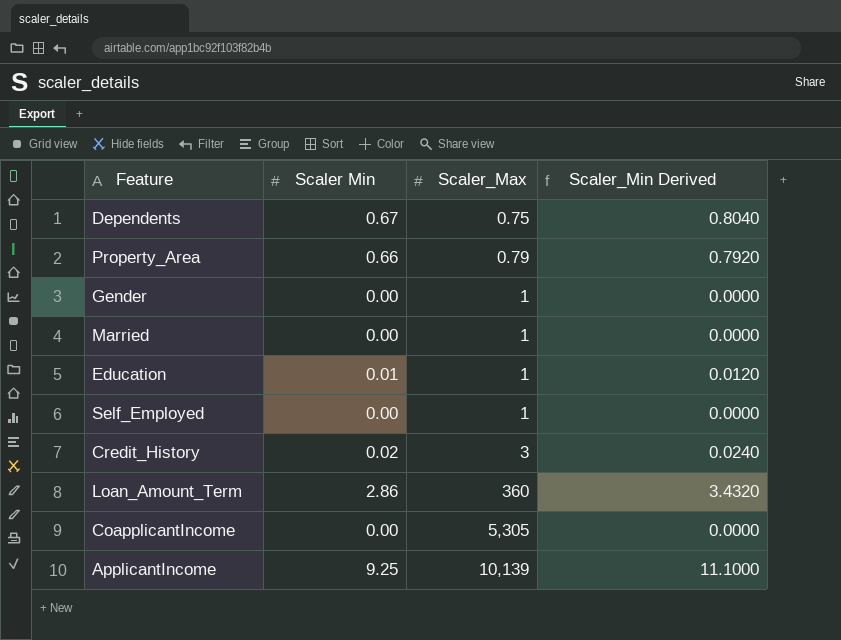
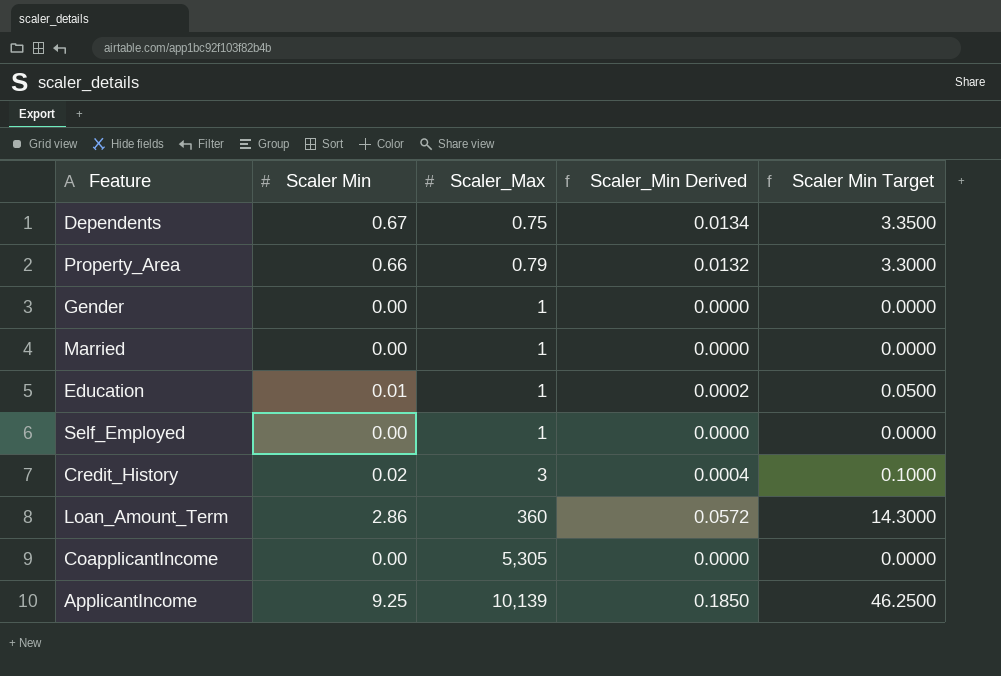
column Scaler_Min Derived | formula: [Scaler Min] * 1.2 -> [Scaler Min] * 0.02
column Scaler Min Target | formula: none -> [Scaler Min] * 5

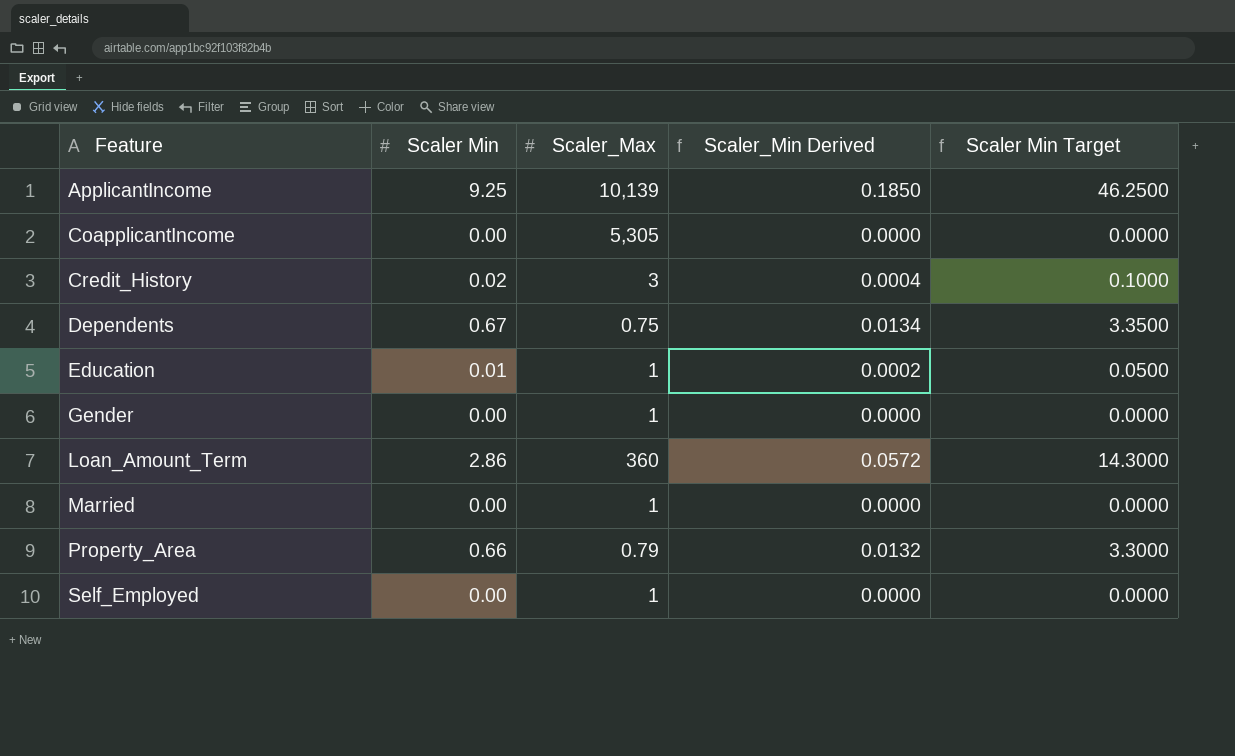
row order: Scaler_Max ascending -> Feature ascending

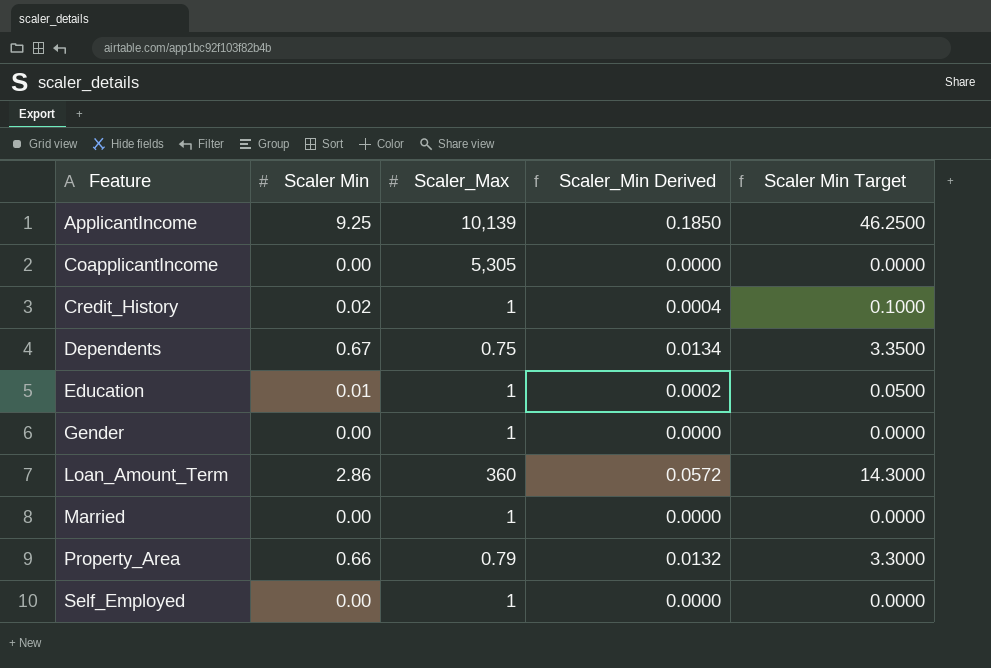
Credit_History | Scaler_Max: 3 -> 1

